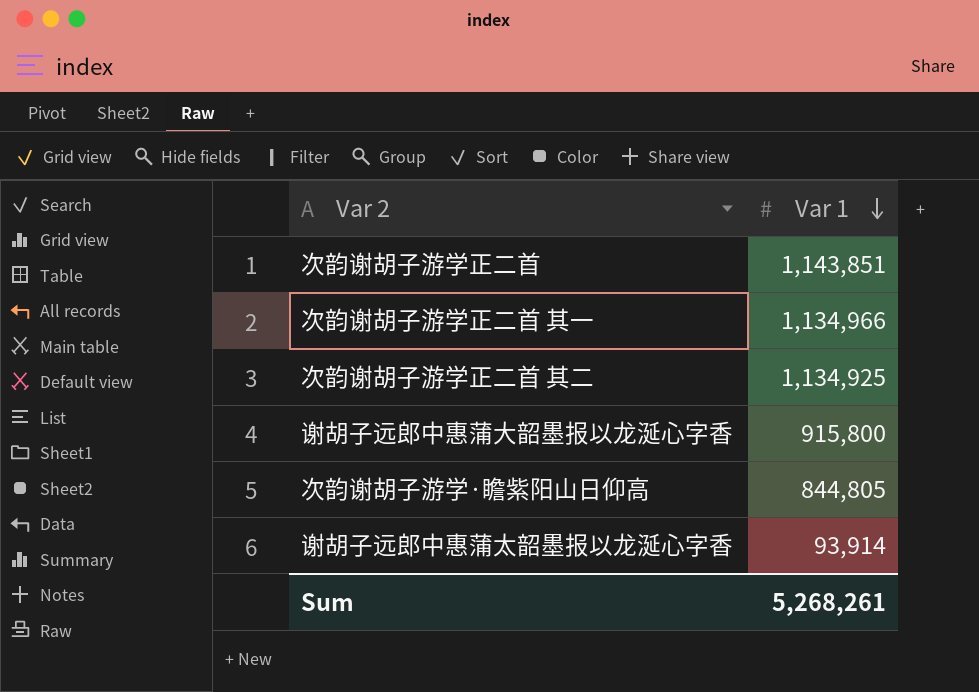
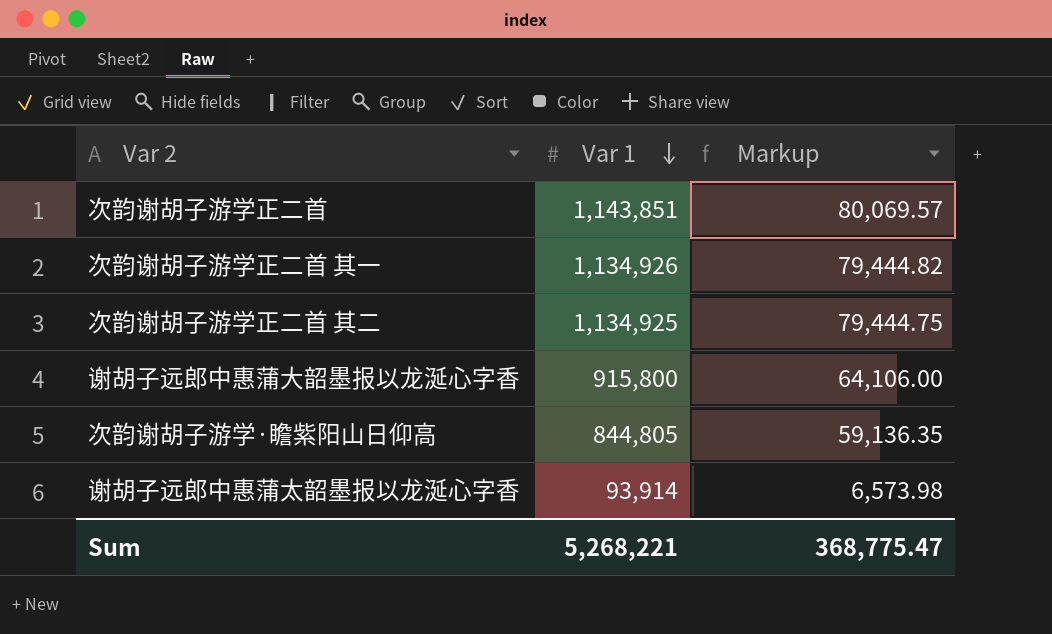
column Markup | formula: none -> [Var 1] * 0.07
次韵谢胡子游学正二首 其一 | Var 1: 1,134,966 -> 1,134,926
Sum | Var 1: 5,268,261 -> 5,268,221

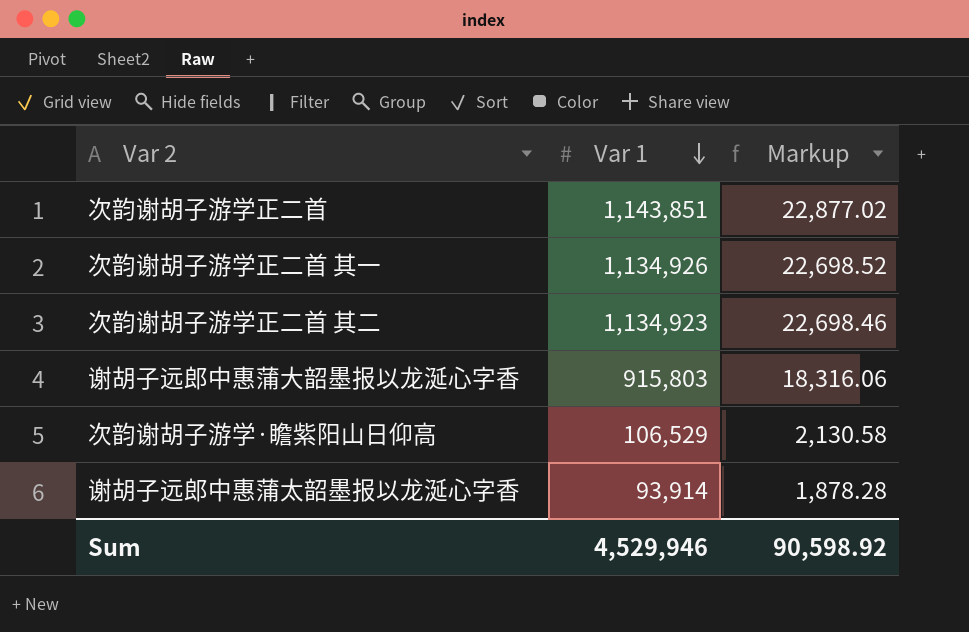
column Markup | formula: [Var 1] * 0.07 -> [Var 1] * 0.02
次韵谢胡子游学正二首 其二 | Var 1: 1,134,925 -> 1,134,923
谢胡子远郎中惠蒲大韶墨报以龙涎心字香 | Var 1: 915,800 -> 915,803
次韵谢胡子游学·瞻紫阳山日仰高 | Var 1: 844,805 -> 106,529
Sum | Var 1: 5,268,221 -> 4,529,946
Sum | Markup: 368,775.47 -> 90,598.92

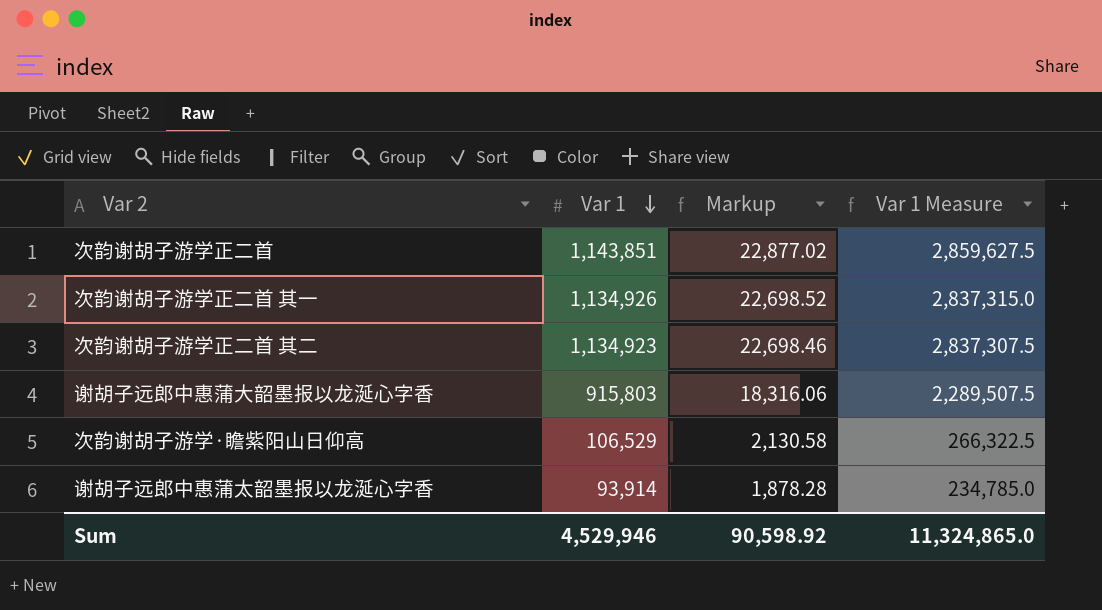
column Var 1 Measure | formula: none -> [Var 1] * 2.5

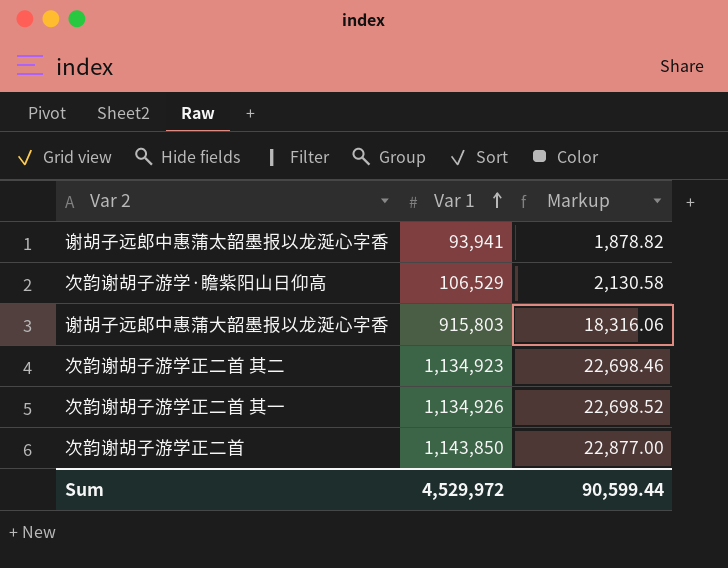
row order: Var 1 descending -> Var 1 ascending
column Var 1 Measure | formula: [Var 1] * 2.5 -> none
谢胡子远郎中惠蒲太韶墨报以龙涎心字香 | Var 1: 93,914 -> 93,941
谢胡子远郎中惠蒲太韶墨报以龙涎心字香 | Markup: 1,878.28 -> 1,878.82
次韵谢胡子游学正二首 | Var 1: 1,143,851 -> 1,143,850
次韵谢胡子游学正二首 | Markup: 22,877.02 -> 22,877.00
Sum | Var 1: 4,529,946 -> 4,529,972
Sum | Markup: 90,598.92 -> 90,599.44

